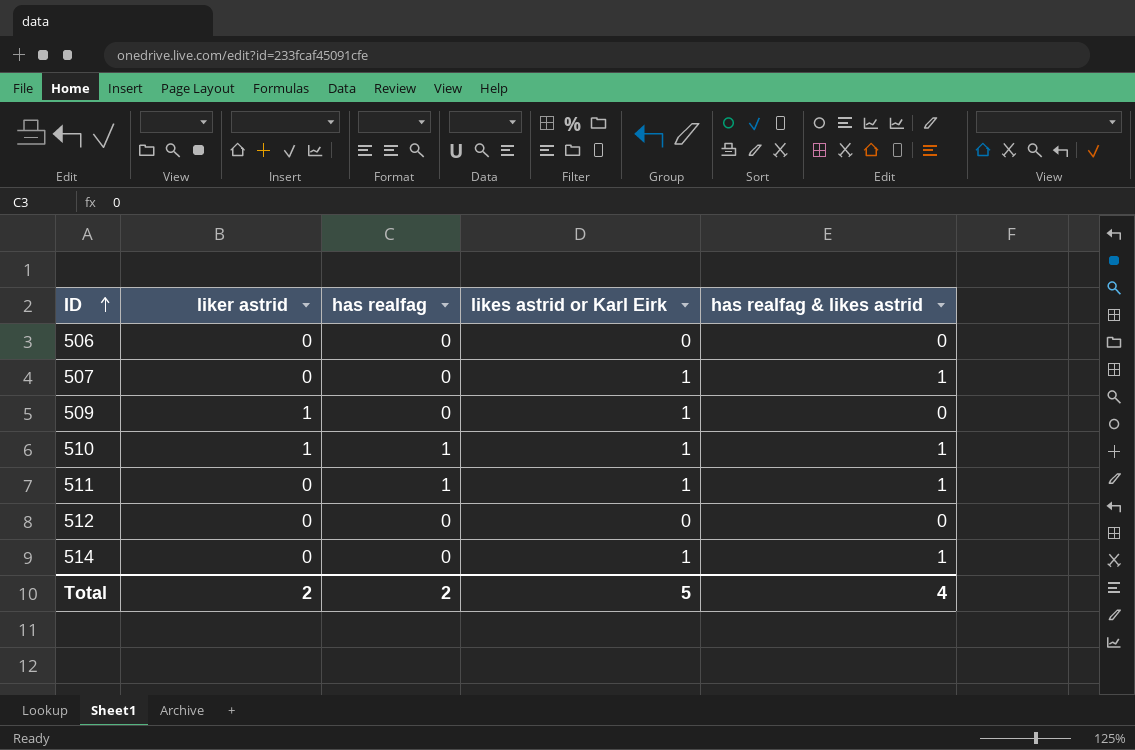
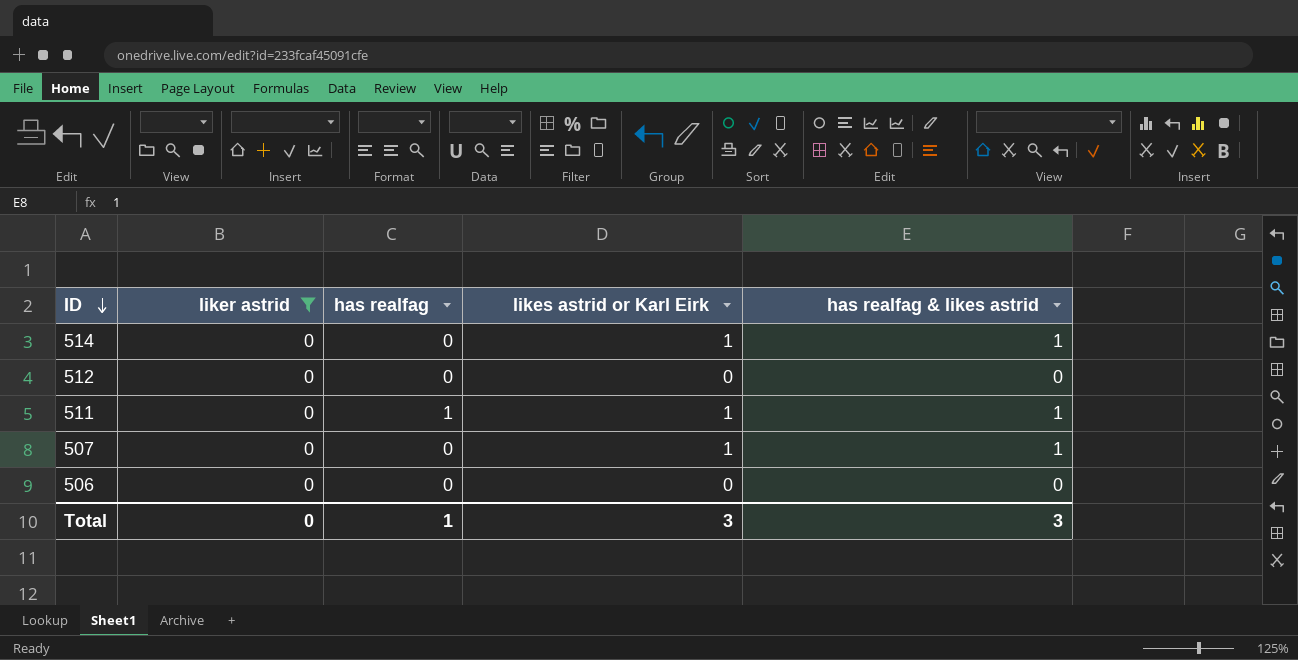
filter: none -> liker astrid = 0
row order: ID ascending -> ID descending
Total | liker astrid: 2 -> 0
Total | has realfag: 2 -> 1
Total | likes astrid or Karl Eirk: 5 -> 3
Total | has realfag & likes astrid: 4 -> 3

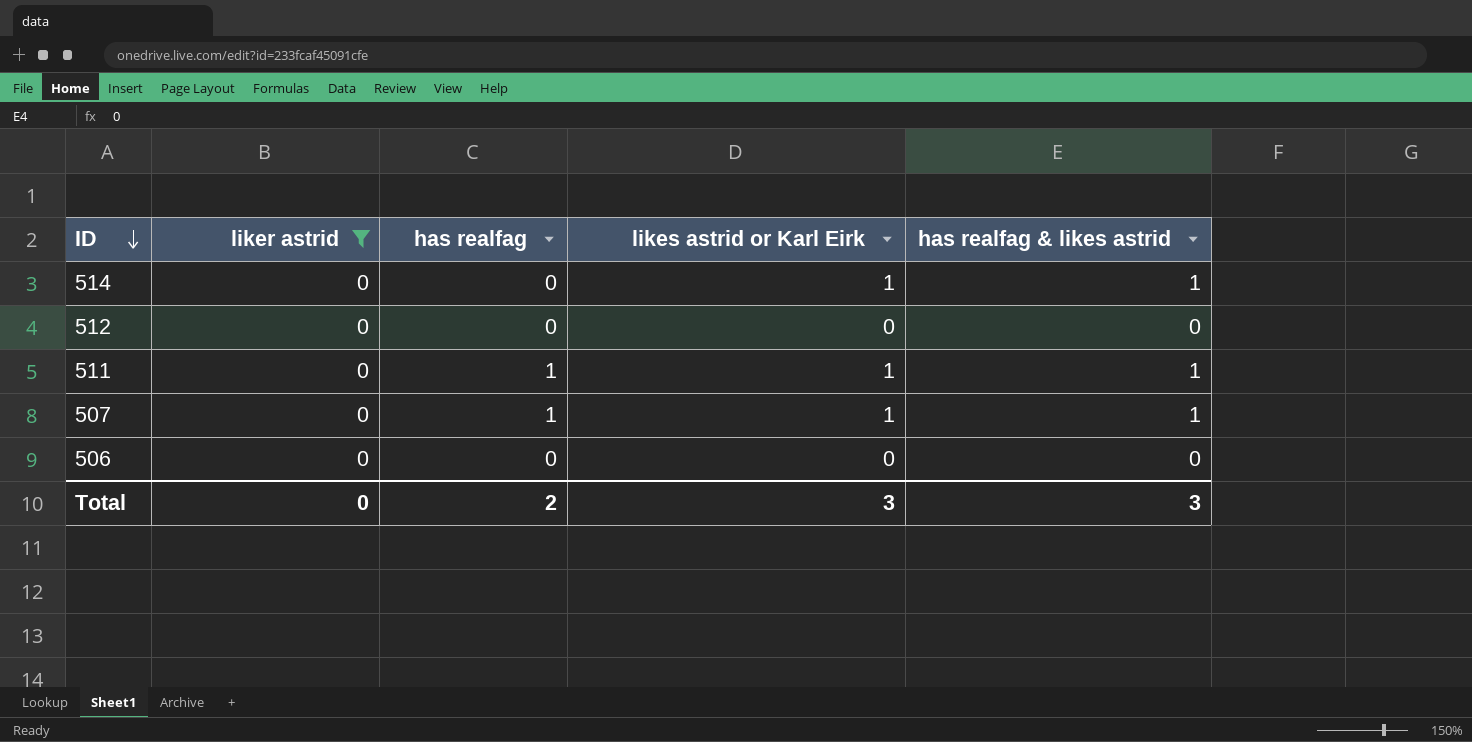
507 | has realfag: 0 -> 1
Total | has realfag: 1 -> 2

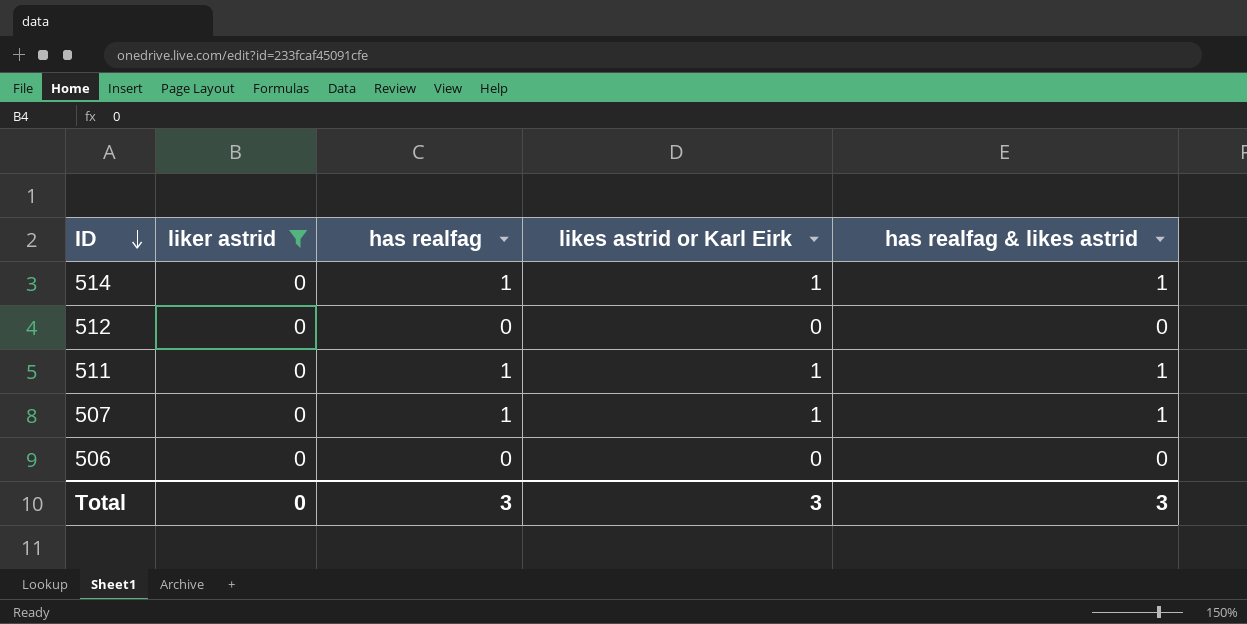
514 | has realfag: 0 -> 1
Total | has realfag: 2 -> 3

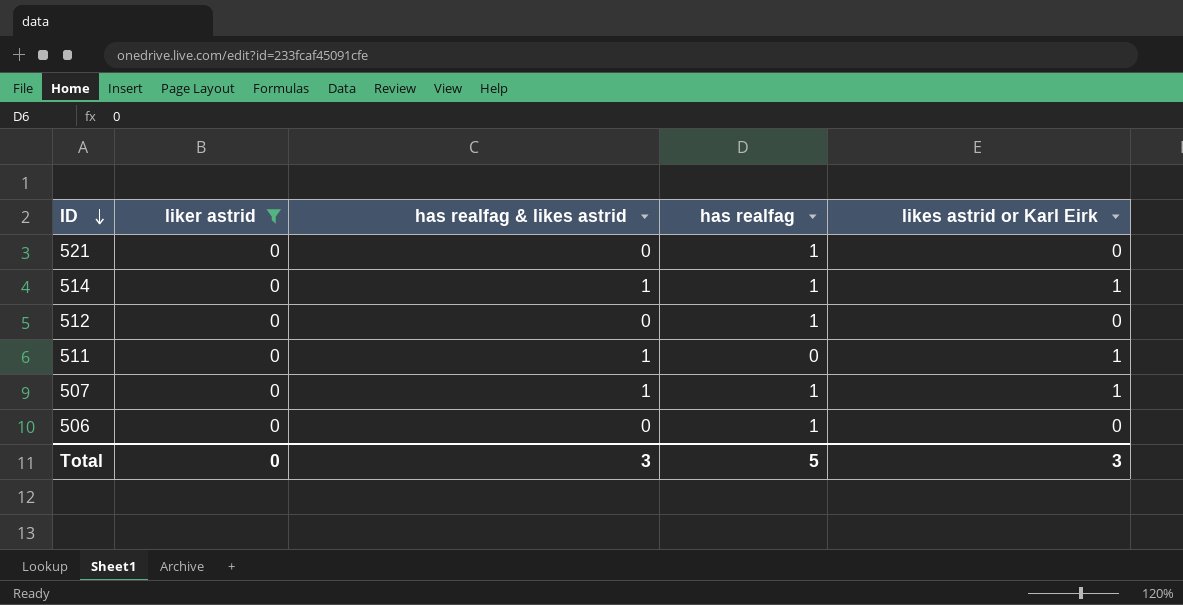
column has realfag & likes astrid | position: 5 -> 3
row 521: none -> 0 | 0 | 1 | 0
512 | has realfag: 0 -> 1
511 | has realfag: 1 -> 0
506 | has realfag: 0 -> 1
Total | has realfag: 3 -> 5

